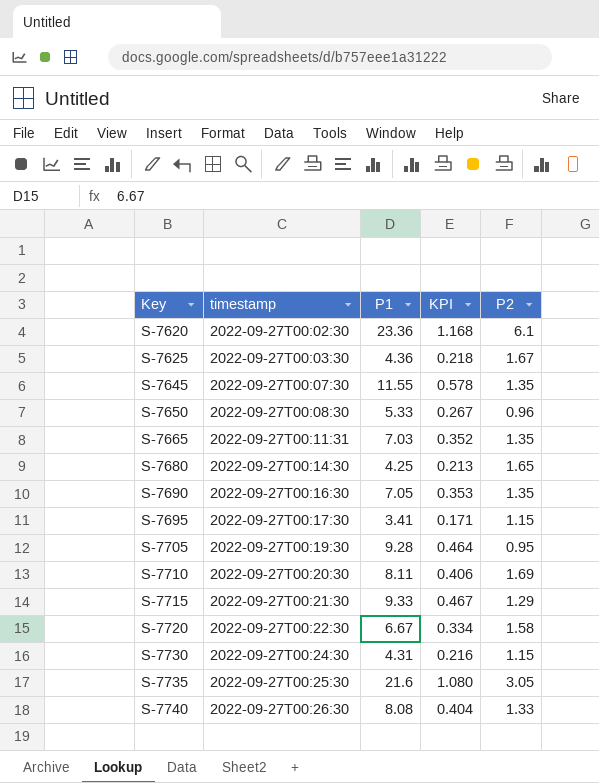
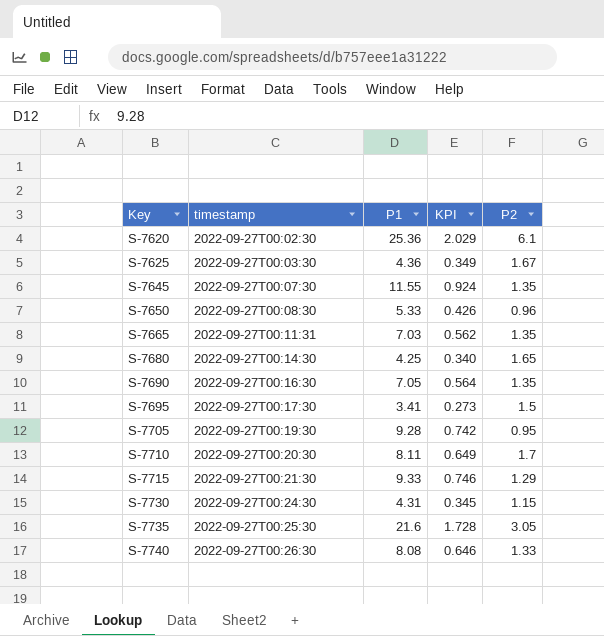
column KPI | formula: [P1] * 0.05 -> [P1] * 0.08
row S-7720: 2022-09-27T00:22:30 | 6.67 | 0.334 | 1.58 -> none
S-7620 | P1: 23.36 -> 25.36
S-7695 | P2: 1.15 -> 1.5
S-7710 | P2: 1.69 -> 1.7

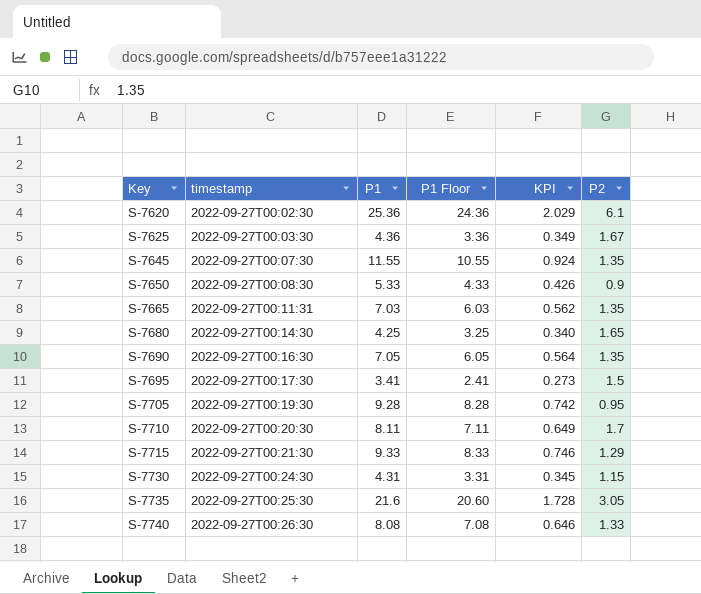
column P1 Floor | formula: none -> [P1] - 1
S-7650 | P2: 0.96 -> 0.9

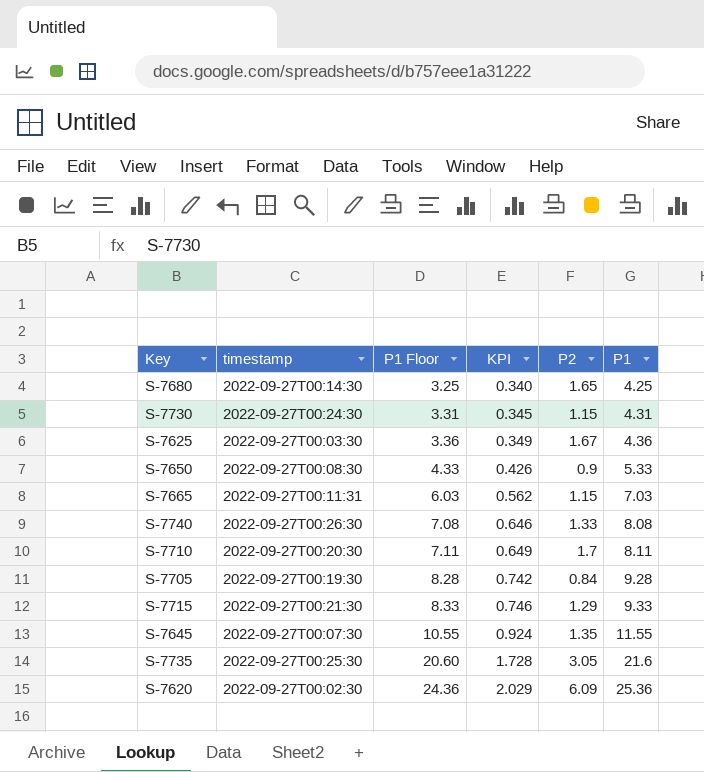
row order: Key ascending -> P1 Floor ascending
column P1 | position: 3 -> 6
row S-7690: 2022-09-27T00:16:30 | 7.05 | 6.05 | 0.564 | 1.35 -> none
row S-7695: 2022-09-27T00:17:30 | 3.41 | 2.41 | 0.273 | 1.5 -> none
S-7665 | P2: 1.35 -> 1.15
S-7705 | P2: 0.95 -> 0.84
S-7620 | P2: 6.1 -> 6.09

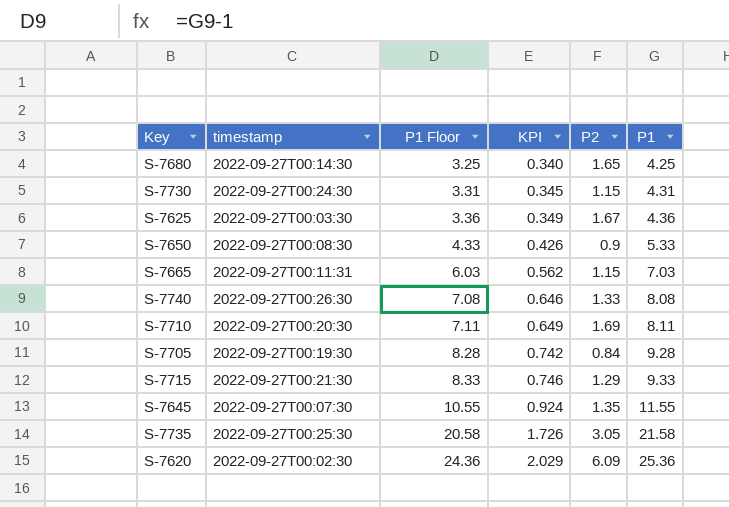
S-7710 | P2: 1.7 -> 1.69
S-7735 | P1 Floor: 20.60 -> 20.58
S-7735 | KPI: 1.728 -> 1.726
S-7735 | P1: 21.6 -> 21.58

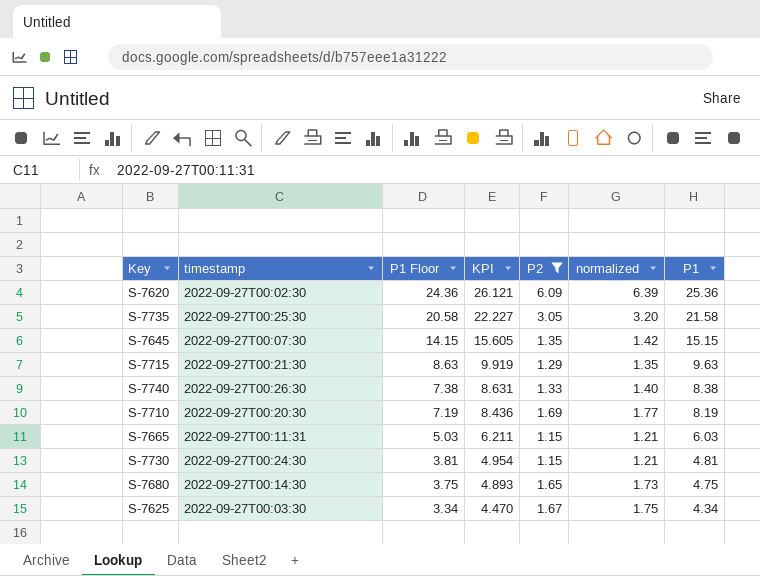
filter: none -> P2 >= 1.15
row order: P1 Floor ascending -> P1 Floor descending
column KPI | formula: [P1] * 0.08 -> [P1] * 1.03
column normalized | formula: none -> [P2] * 1.05
S-7645 | P1 Floor: 10.55 -> 14.15
S-7645 | P1: 11.55 -> 15.15
S-7715 | P1 Floor: 8.33 -> 8.63
S-7715 | P1: 9.33 -> 9.63
S-7740 | P1 Floor: 7.08 -> 7.38
S-7740 | P1: 8.08 -> 8.38
S-7710 | P1 Floor: 7.11 -> 7.19
S-7710 | P1: 8.11 -> 8.19
S-7665 | P1 Floor: 6.03 -> 5.03
S-7665 | P1: 7.03 -> 6.03
S-7730 | P1 Floor: 3.31 -> 3.81
S-7730 | P1: 4.31 -> 4.81
S-7680 | P1 Floor: 3.25 -> 3.75
S-7680 | P1: 4.25 -> 4.75
S-7625 | P1 Floor: 3.36 -> 3.34
S-7625 | P1: 4.36 -> 4.34

